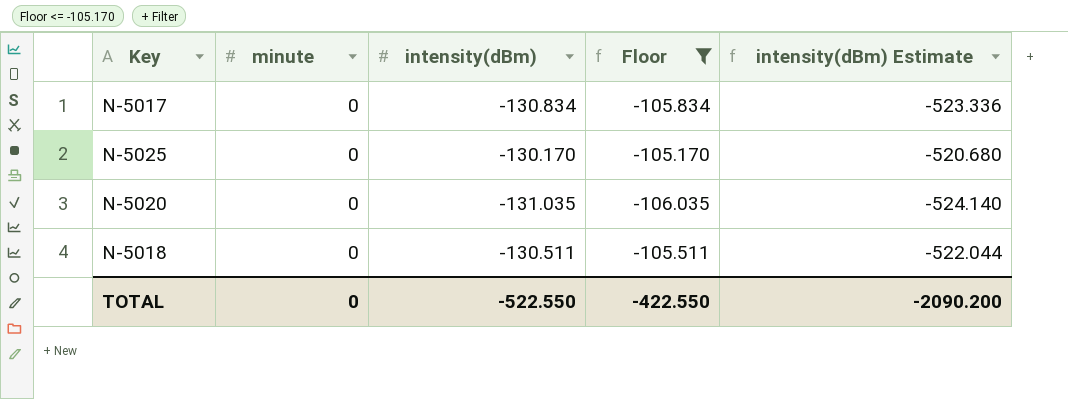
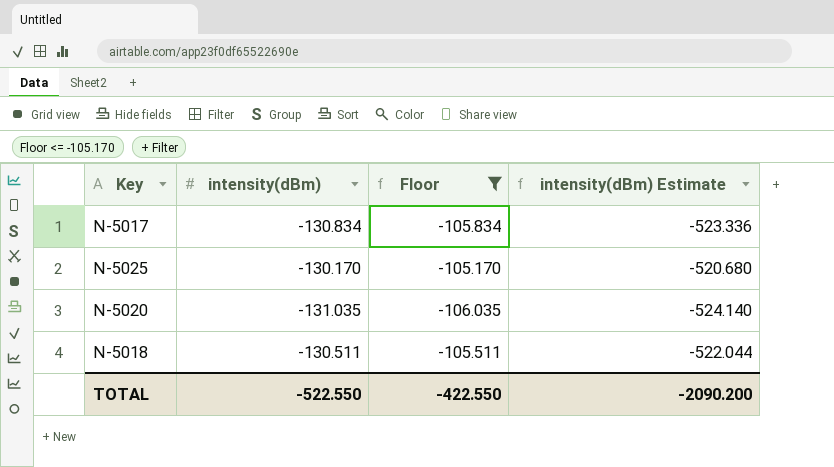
column minute | position: 2 -> none

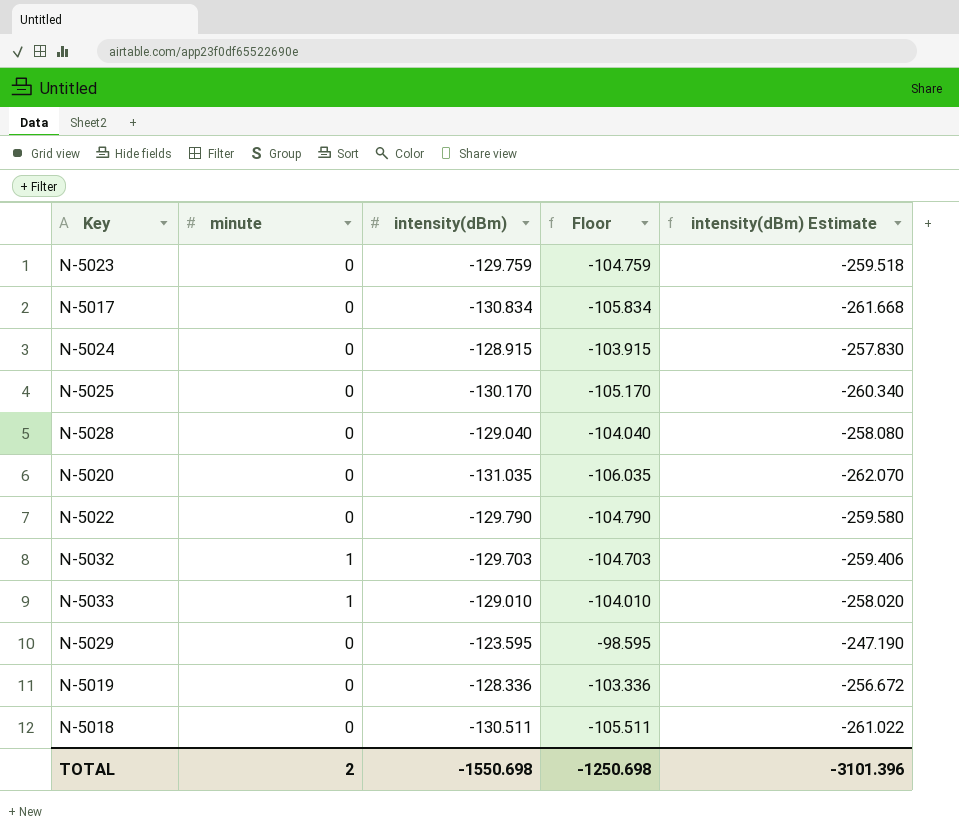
filter: Floor <= -105.170 -> none
column minute | position: none -> 2
column intensity(dBm) Estimate | formula: [intensity(dBm)] * 4 -> [intensity(dBm)] * 2
TOTAL | intensity(dBm): -522.550 -> -1550.698
TOTAL | Floor: -422.550 -> -1250.698
TOTAL | intensity(dBm) Estimate: -2090.200 -> -3101.396

